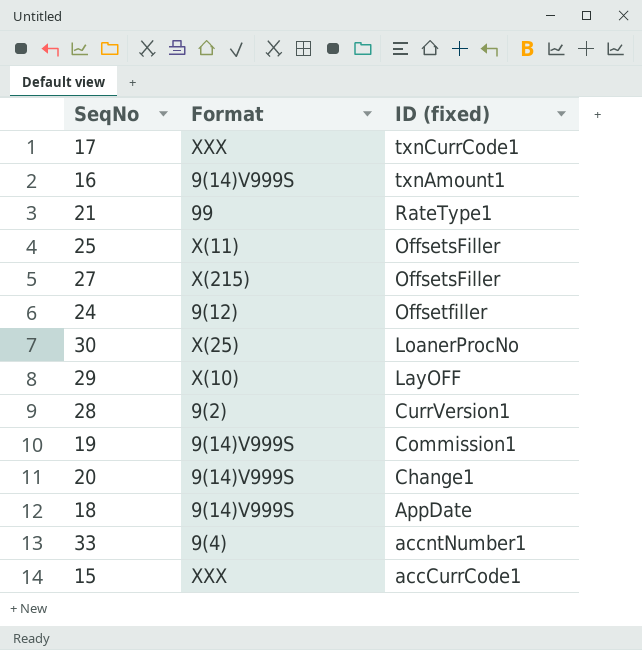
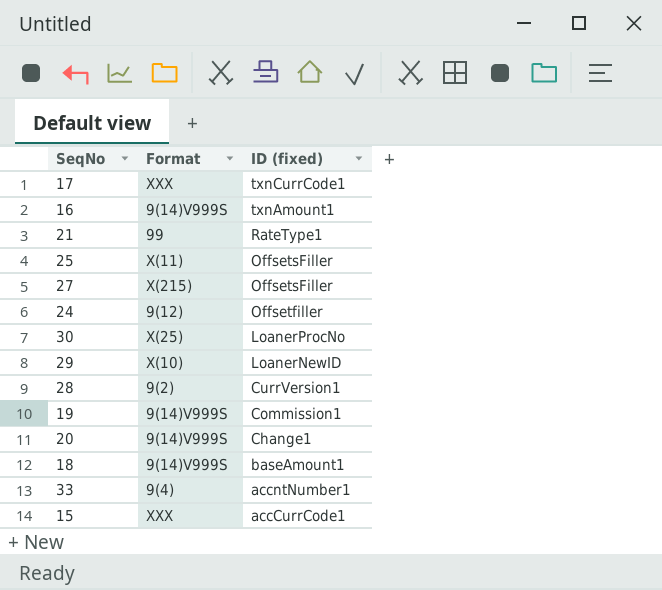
29 | ID (fixed): LayOFF -> LoanerNewID
18 | ID (fixed): AppDate -> baseAmount1

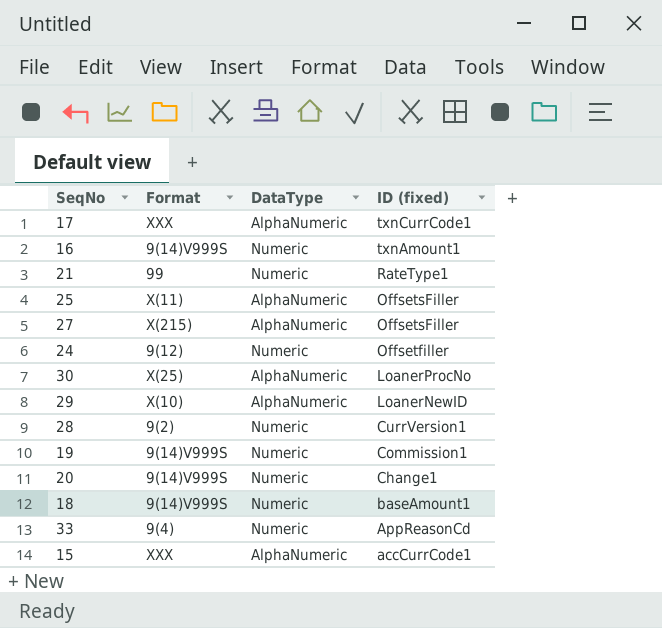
column DataType | position: none -> 3
33 | ID (fixed): accntNumber1 -> AppReasonCd

